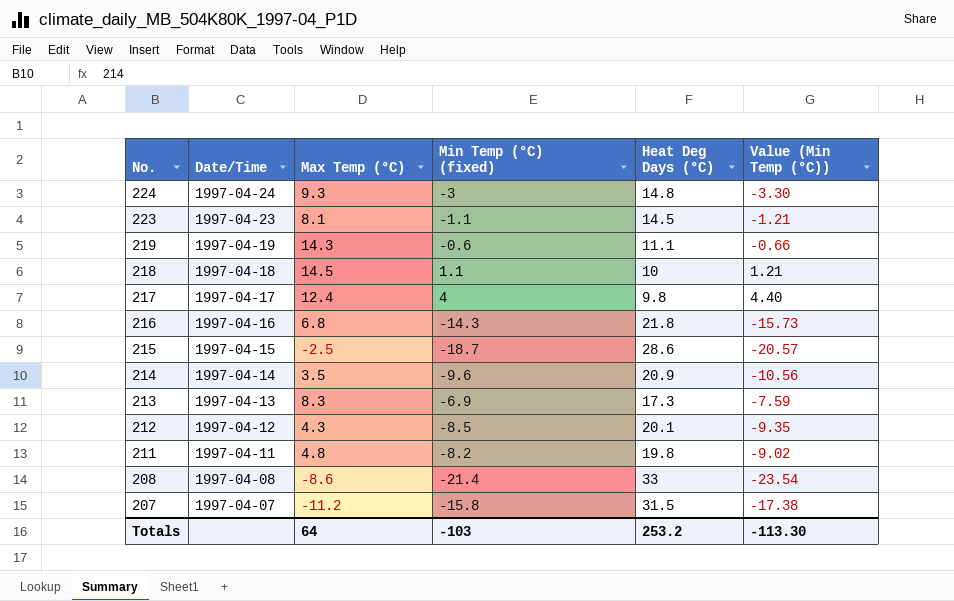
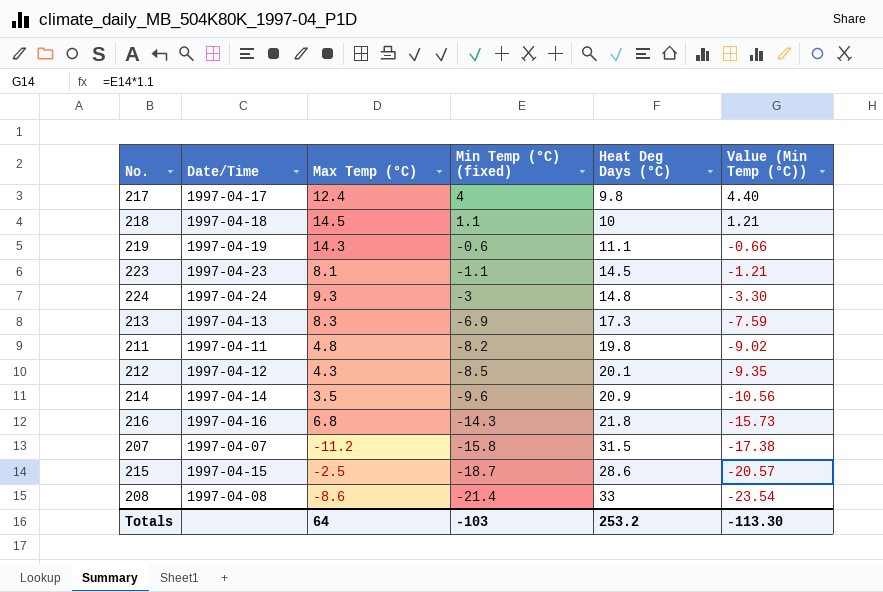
row order: No. descending -> Min Temp (°C) (fixed) descending

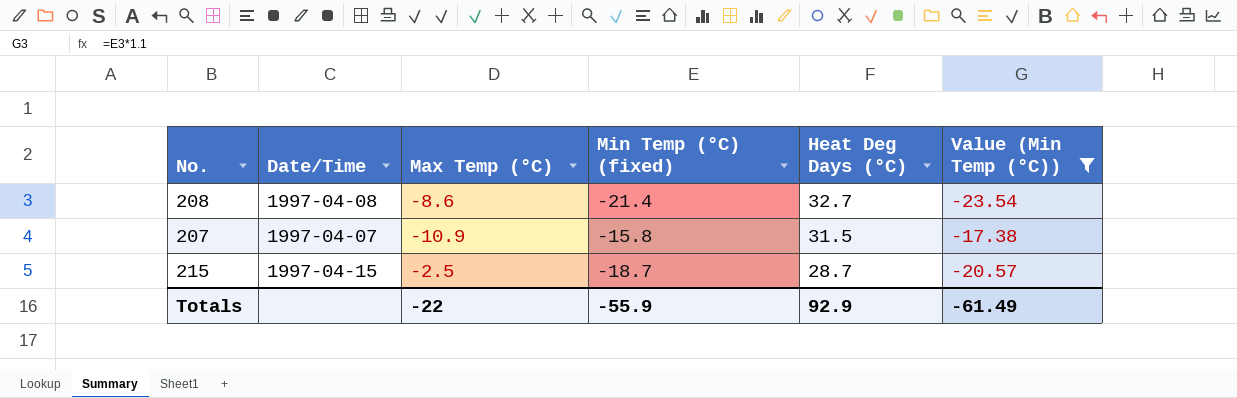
filter: none -> Value (Min Temp (°C)) <= -17.38
row order: Min Temp (°C) (fixed) descending -> Heat Deg Days (°C) descending
208 | Heat Deg Days (°C): 33 -> 32.7
207 | Max Temp (°C): -11.2 -> -10.9
215 | Heat Deg Days (°C): 28.6 -> 28.7
Totals | Max Temp (°C): 64 -> -22
Totals | Min Temp (°C) (fixed): -103 -> -55.9
Totals | Heat Deg Days (°C): 253.2 -> 92.9
Totals | Value (Min Temp (°C)): -113.30 -> -61.49

